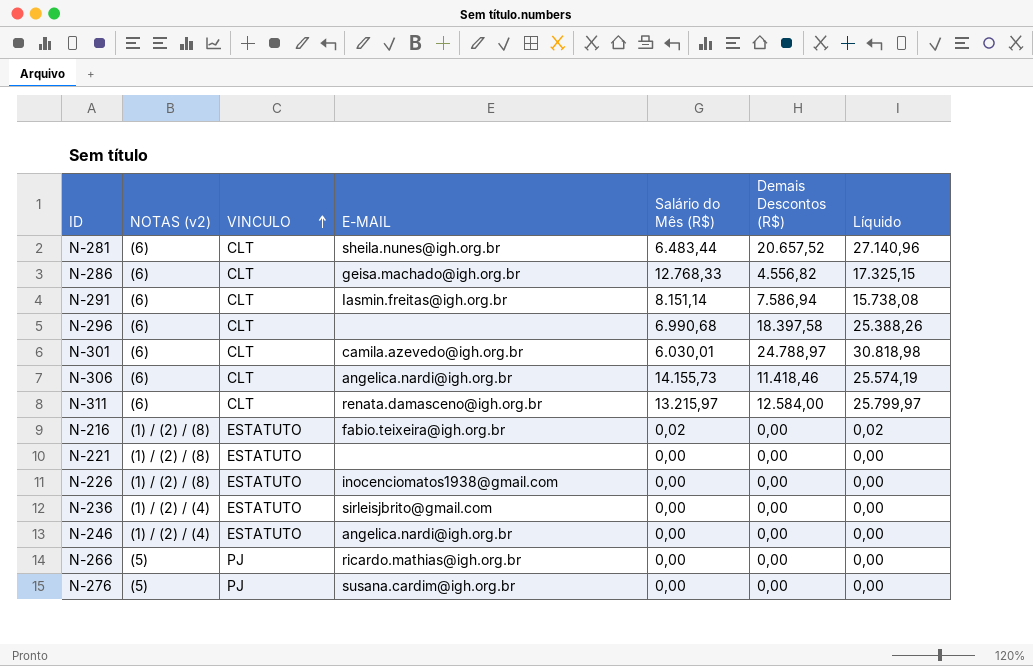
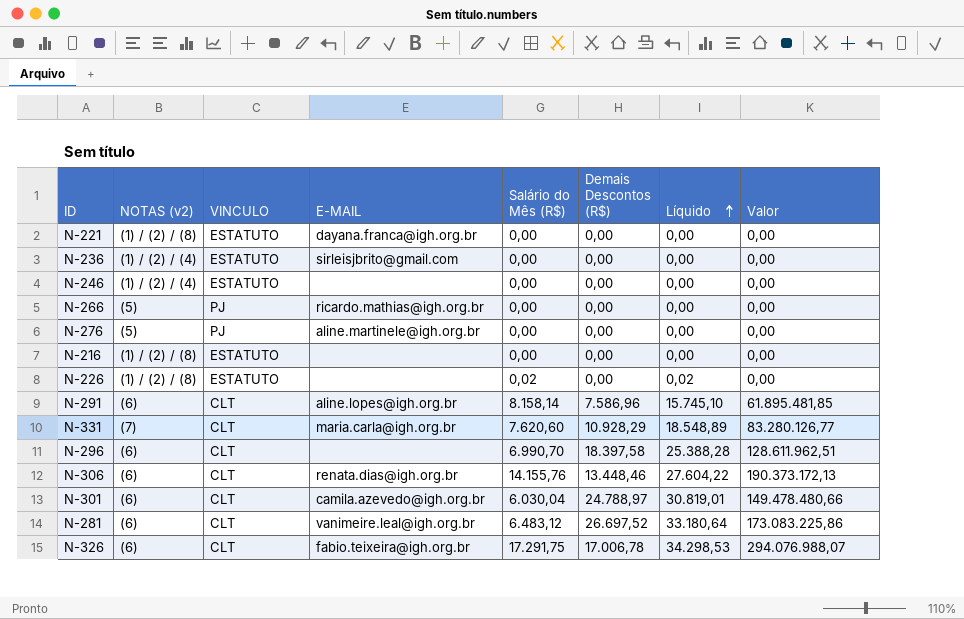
row order: VINCULO ascending -> Líquido ascending
column Valor | formula: none -> [Salário do Mês (R$)] * [Demais Descontos (R$)]
row N-286: (6) | CLT | geisa.machado@igh.org.br | 12.768,33 | 4.556,82 | 17.325,15 -> none
row N-311: (6) | CLT | renata.damasceno@igh.org.br | 13.215,97 | 12.584,00 | 25.799,97 -> none
N-221 | E-MAIL: none -> dayana.franca@igh.org.br
N-246 | E-MAIL: angelica.nardi@igh.org.br -> none
N-276 | E-MAIL: susana.cardim@igh.org.br -> aline.martinele@igh.org.br
N-216 | E-MAIL: fabio.teixeira@igh.org.br -> none
N-216 | Salário do Mês (R$): 0,02 -> 0,00
N-216 | Líquido: 0,02 -> 0,00
N-226 | E-MAIL: inocenciomatos1938@gmail.com -> none
N-226 | Salário do Mês (R$): 0,00 -> 0,02
N-226 | Líquido: 0,00 -> 0,02
N-291 | E-MAIL: Iasmin.freitas@igh.org.br -> aline.lopes@igh.org.br
N-291 | Salário do Mês (R$): 8.151,14 -> 8.158,14
N-291 | Demais Descontos (R$): 7.586,94 -> 7.586,96
N-291 | Líquido: 15.738,08 -> 15.745,10
row N-331: none -> (7) | CLT | maria.carla@igh.org.br | 7.620,60 | 10.928,29 | 18.548,89 | 83.280.126,77
N-296 | Salário do Mês (R$): 6.990,68 -> 6.990,70
N-296 | Líquido: 25.388,26 -> 25.388,28
N-306 | E-MAIL: angelica.nardi@igh.org.br -> renata.dias@igh.org.br
N-306 | Salário do Mês (R$): 14.155,73 -> 14.155,76
N-306 | Demais Descontos (R$): 11.418,46 -> 13.448,46
N-306 | Líquido: 25.574,19 -> 27.604,22
N-301 | Salário do Mês (R$): 6.030,01 -> 6.030,04
N-301 | Líquido: 30.818,98 -> 30.819,01
N-281 | E-MAIL: sheila.nunes@igh.org.br -> vanimeire.leal@igh.org.br
N-281 | Salário do Mês (R$): 6.483,44 -> 6.483,12
N-281 | Demais Descontos (R$): 20.657,52 -> 26.697,52
N-281 | Líquido: 27.140,96 -> 33.180,64
row N-326: none -> (6) | CLT | fabio.teixeira@igh.org.br | 17.291,75 | 17.006,78 | 34.298,53 | 294.076.988,07

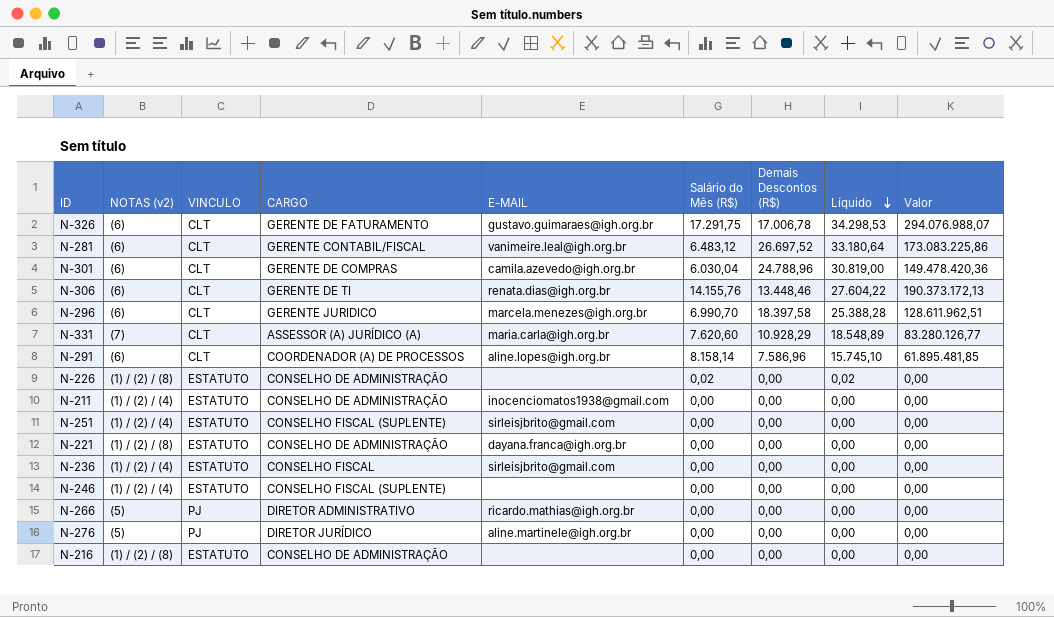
row order: Líquido ascending -> Líquido descending
column CARGO | position: none -> 4
N-326 | E-MAIL: fabio.teixeira@igh.org.br -> gustavo.guimaraes@igh.org.br
N-301 | Demais Descontos (R$): 24.788,97 -> 24.788,96
N-301 | Líquido: 30.819,01 -> 30.819,00
N-301 | Valor: 149.478.480,66 -> 149.478.420,36
N-296 | E-MAIL: none -> marcela.menezes@igh.org.br
row N-211: none -> (1) / (2) / (4) | ESTATUTO | CONSELHO DE ADMINISTRAÇÃO | inocenciomatos1938@gmail.com | 0,00 | 0,00 | 0,00 | 0,00
row N-251: none -> (1) / (2) / (4) | ESTATUTO | CONSELHO FISCAL (SUPLENTE) | sirleisjbrito@gmail.com | 0,00 | 0,00 | 0,00 | 0,00

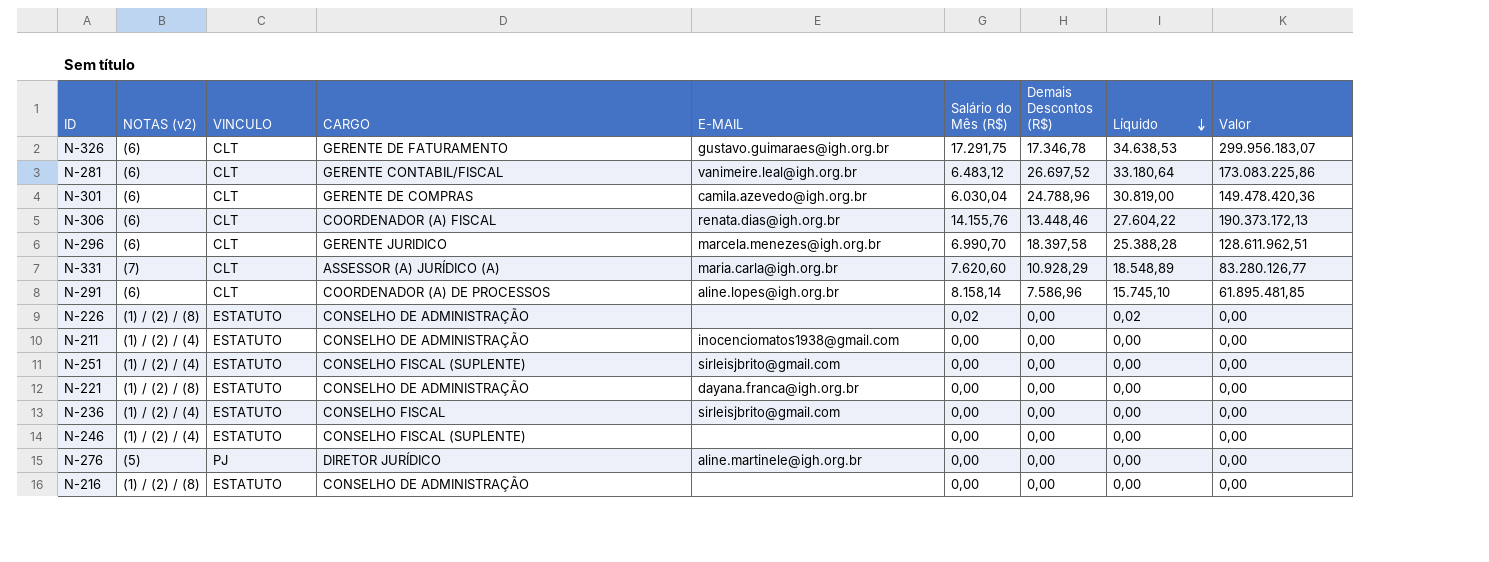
row N-266: (5) | PJ | DIRETOR ADMINISTRATIVO | ricardo.mathias@igh.org.br | 0,00 | 0,00 | 0,00 | 0,00 -> none
N-326 | Demais Descontos (R$): 17.006,78 -> 17.346,78
N-326 | Líquido: 34.298,53 -> 34.638,53
N-326 | Valor: 294.076.988,07 -> 299.956.183,07
N-306 | CARGO: GERENTE DE TI -> COORDENADOR (A) FISCAL

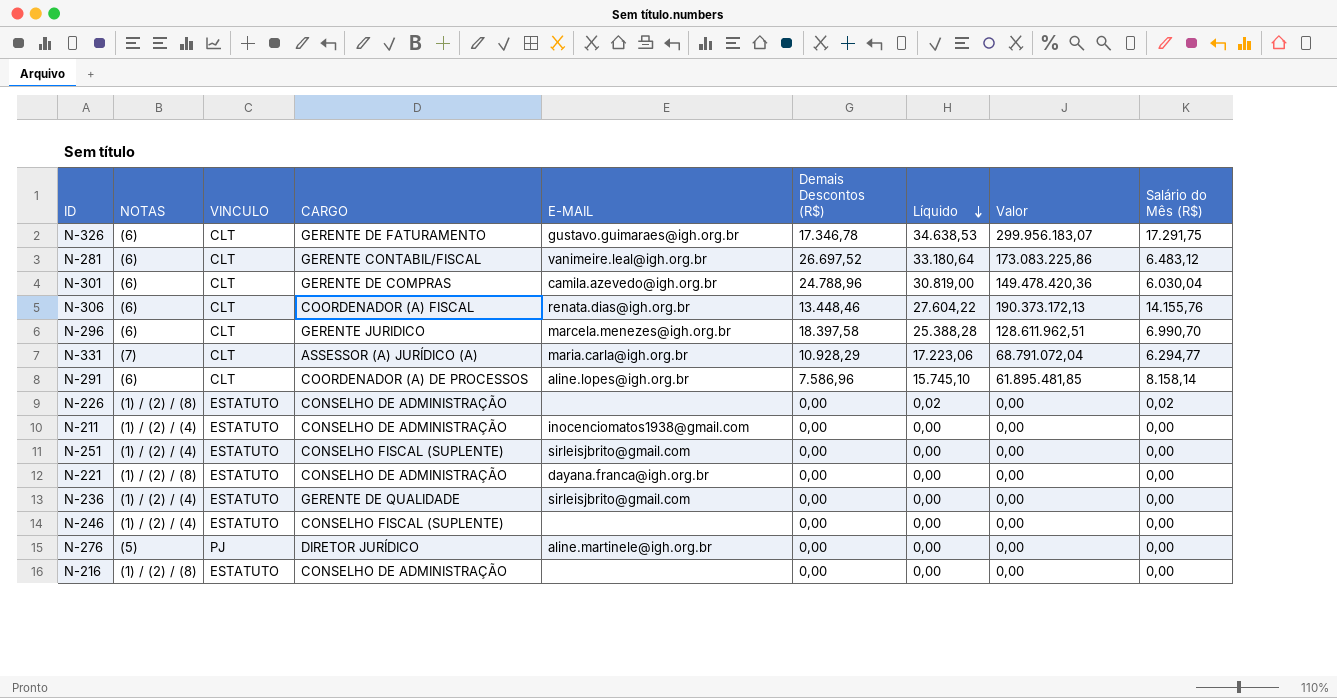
column name: NOTAS (v2) -> NOTAS
column Salário do Mês (R$) | position: 6 -> 9
N-331 | Líquido: 18.548,89 -> 17.223,06
N-331 | Valor: 83.280.126,77 -> 68.791.072,04
N-331 | Salário do Mês (R$): 7.620,60 -> 6.294,77
N-236 | CARGO: CONSELHO FISCAL -> GERENTE DE QUALIDADE

